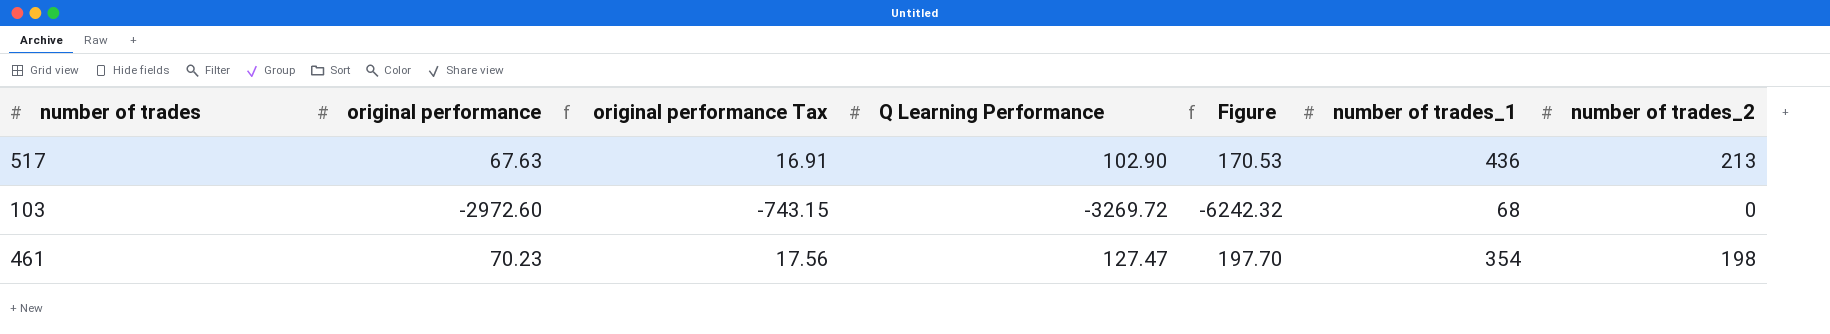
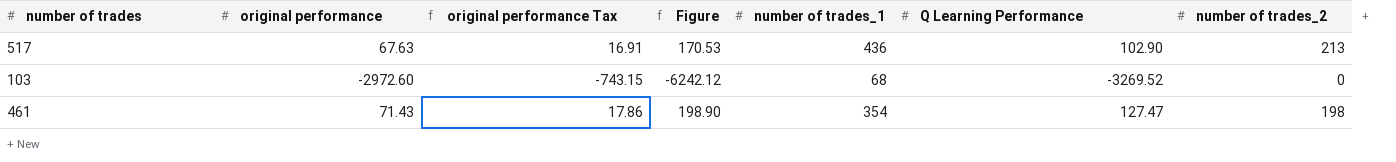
column Q Learning Performance | position: 4 -> 6
103 | Figure: -6242.32 -> -6242.12
103 | Q Learning Performance: -3269.72 -> -3269.52
461 | original performance: 70.23 -> 71.43
461 | original performance Tax: 17.56 -> 17.86
461 | Figure: 197.70 -> 198.90

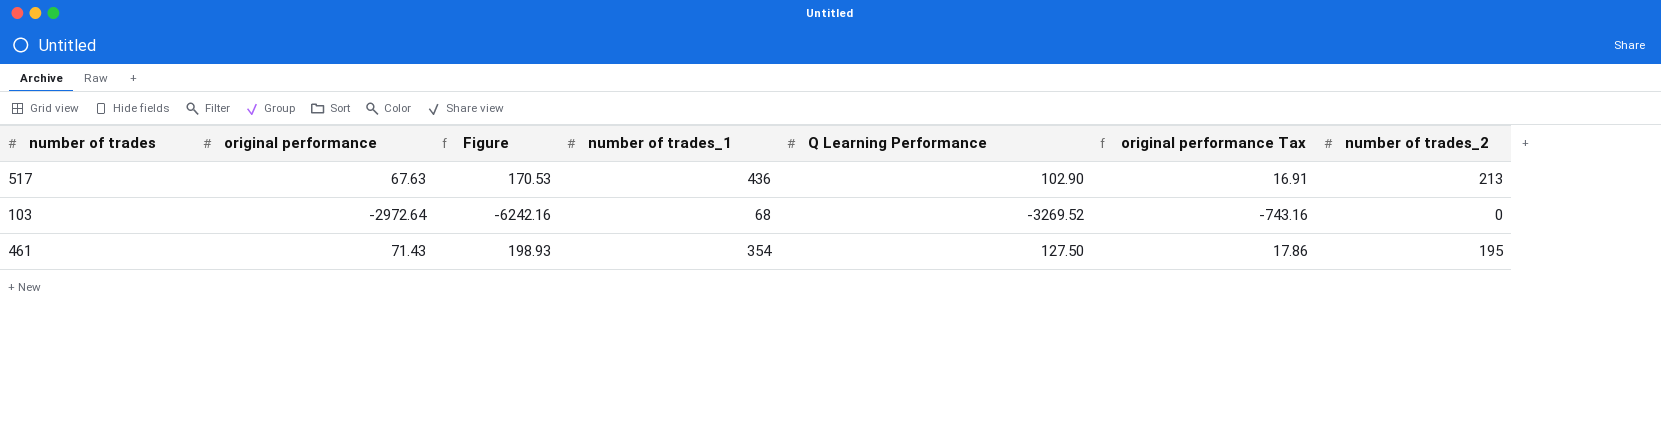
column original performance Tax | position: 3 -> 6
103 | original performance: -2972.60 -> -2972.64
103 | Figure: -6242.12 -> -6242.16
103 | original performance Tax: -743.15 -> -743.16
461 | Figure: 198.90 -> 198.93
461 | Q Learning Performance: 127.47 -> 127.50
461 | number of trades_2: 198 -> 195

